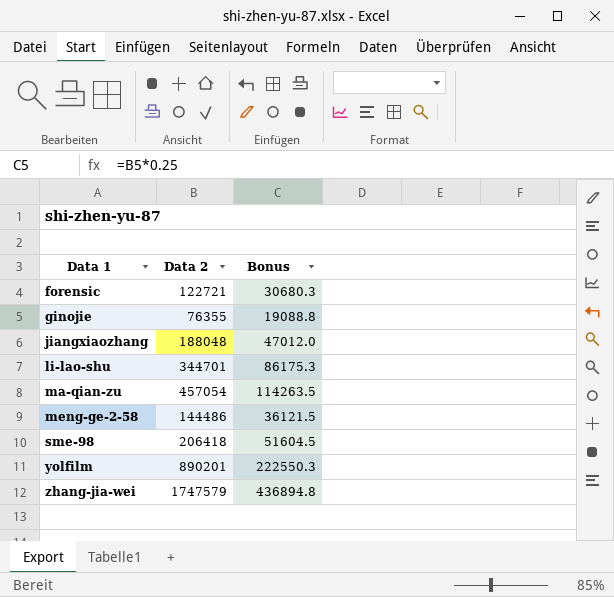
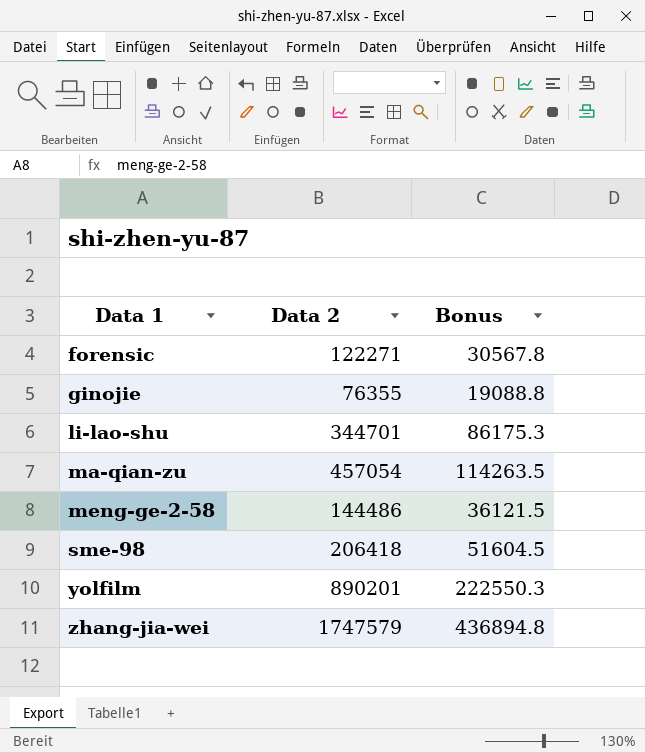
row jiangxiaozhang: 188048 | 47012.0 -> none
forensic | Data 2: 122721 -> 122271
forensic | Bonus: 30680.3 -> 30567.8

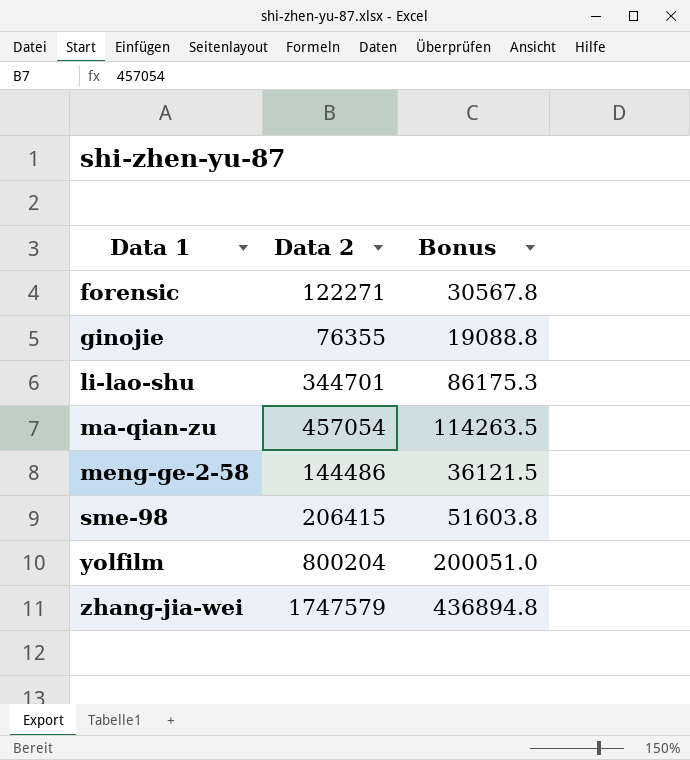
sme-98 | Data 2: 206418 -> 206415
sme-98 | Bonus: 51604.5 -> 51603.8
yolfilm | Data 2: 890201 -> 800204
yolfilm | Bonus: 222550.3 -> 200051.0

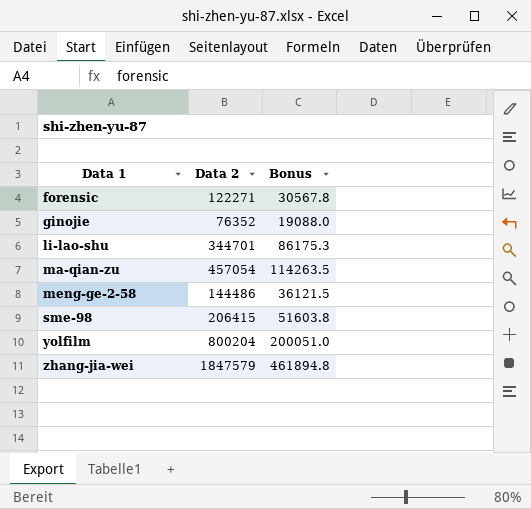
ginojie | Data 2: 76355 -> 76352
ginojie | Bonus: 19088.8 -> 19088.0
zhang-jia-wei | Data 2: 1747579 -> 1847579
zhang-jia-wei | Bonus: 436894.8 -> 461894.8

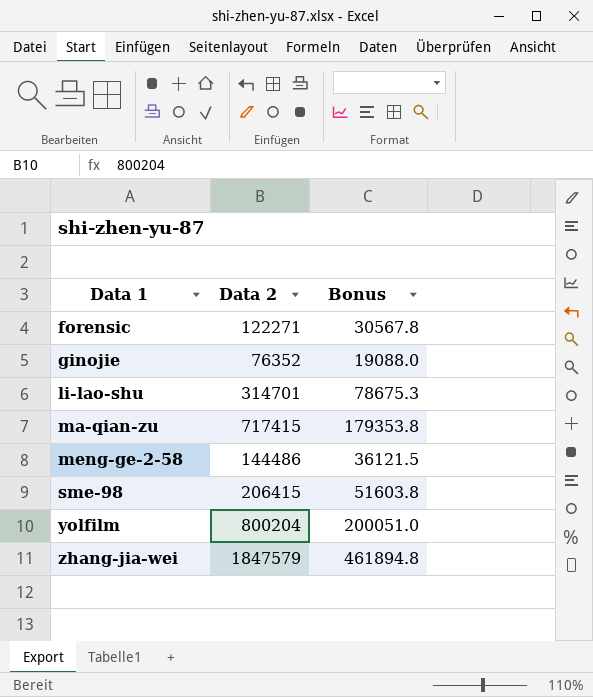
li-lao-shu | Data 2: 344701 -> 314701
li-lao-shu | Bonus: 86175.3 -> 78675.3
ma-qian-zu | Data 2: 457054 -> 717415
ma-qian-zu | Bonus: 114263.5 -> 179353.8

